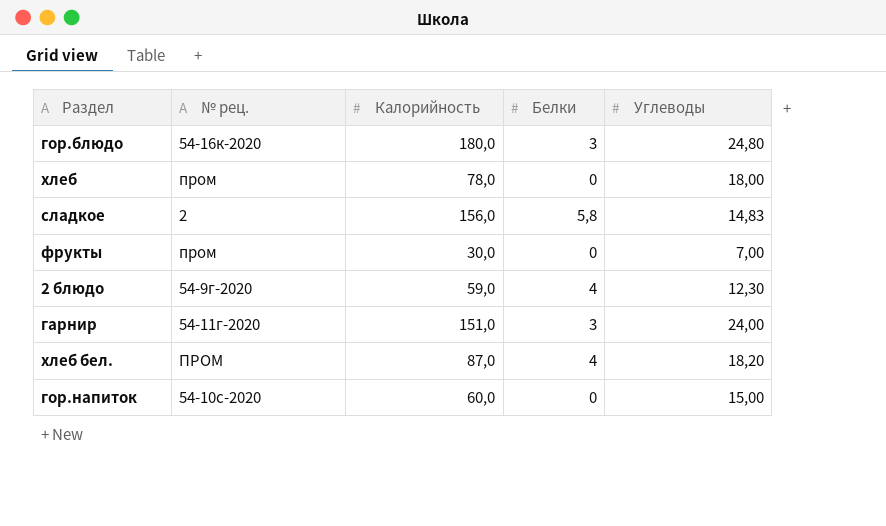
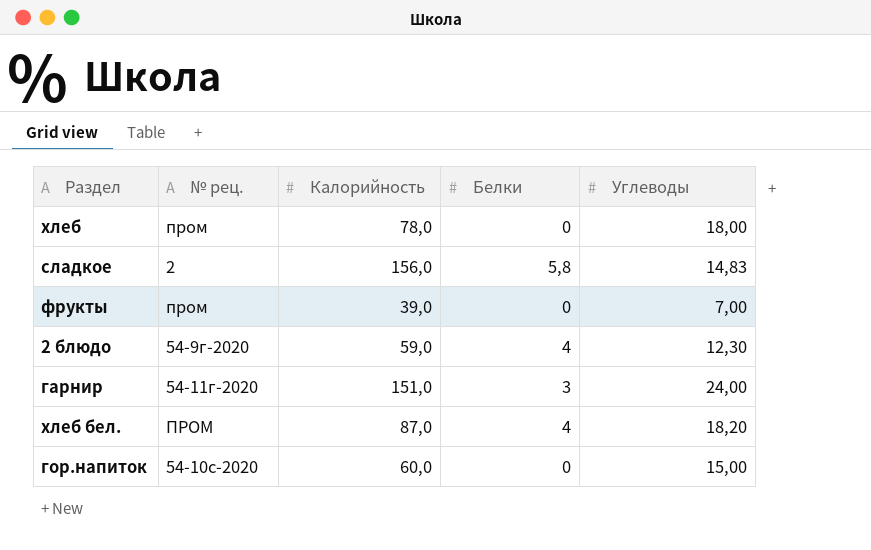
row гор.блюдо: 54-16к-2020 | 180,0 | 3 | 24,80 -> none
фрукты | Калорийность: 30,0 -> 39,0

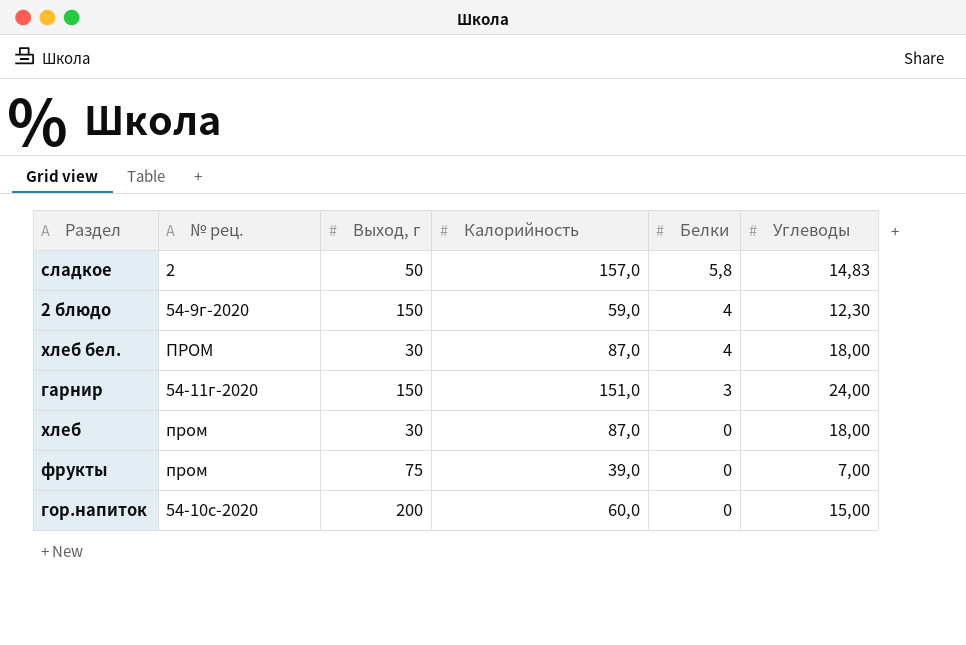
row order: none -> Белки descending
column Выход, г | position: none -> 3
сладкое | Калорийность: 156,0 -> 157,0
хлеб бел. | Углеводы: 18,20 -> 18,00
хлеб | Калорийность: 78,0 -> 87,0

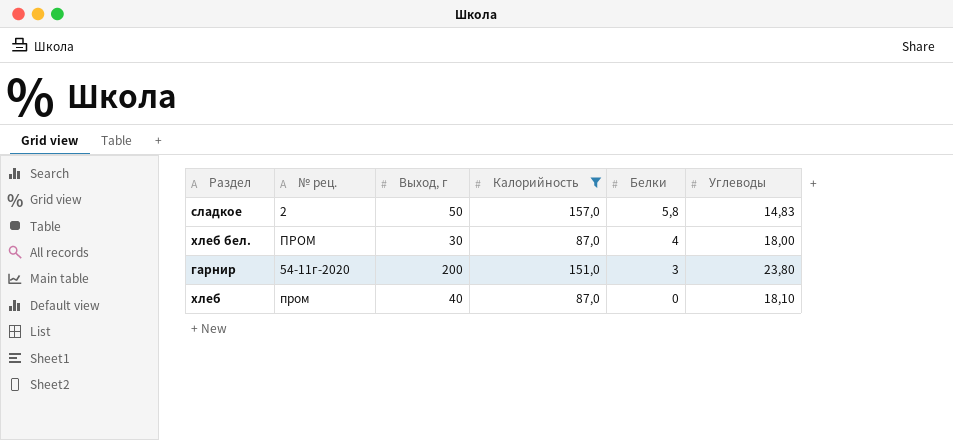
filter: none -> Калорийность >= 87,0
гарнир | Выход, г: 150 -> 200
гарнир | Углеводы: 24,00 -> 23,80
хлеб | Выход, г: 30 -> 40
хлеб | Углеводы: 18,00 -> 18,10

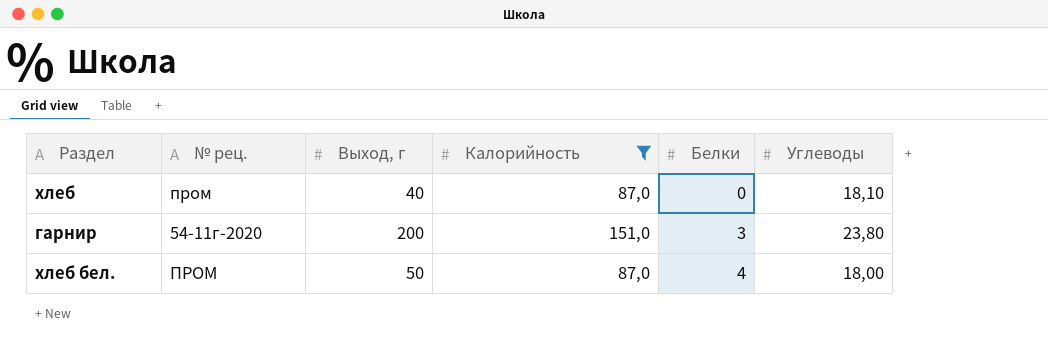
row order: Белки descending -> Белки ascending
row сладкое: 2 | 50 | 157,0 | 5,8 | 14,83 -> none
хлеб бел. | Выход, г: 30 -> 50

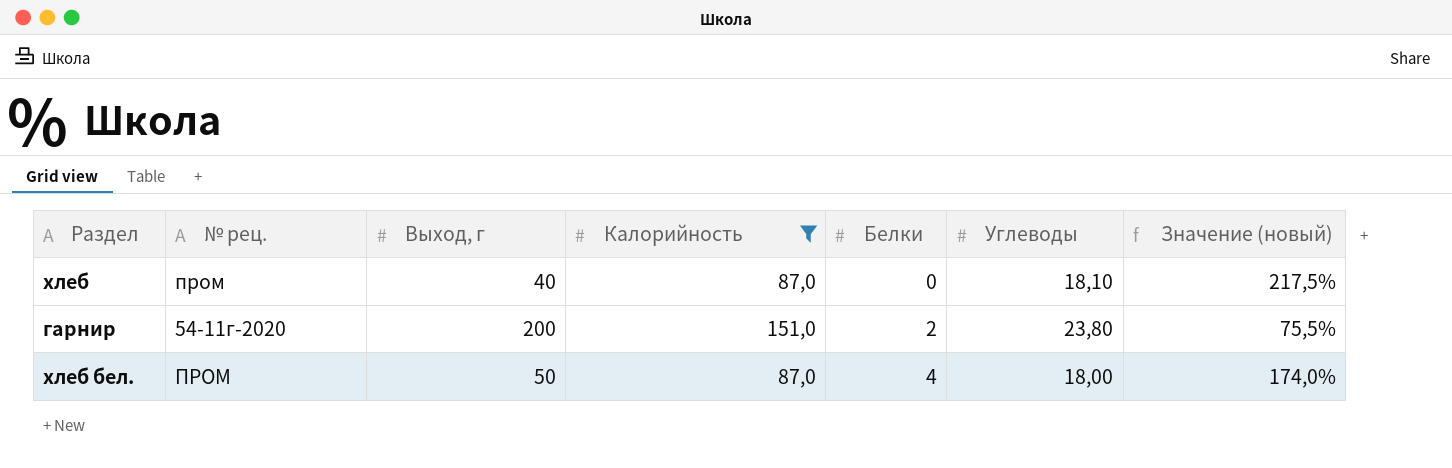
column Значение (новый) | formula: none -> [Калорийность] / [Выход, г]
гарнир | Белки: 3 -> 2

